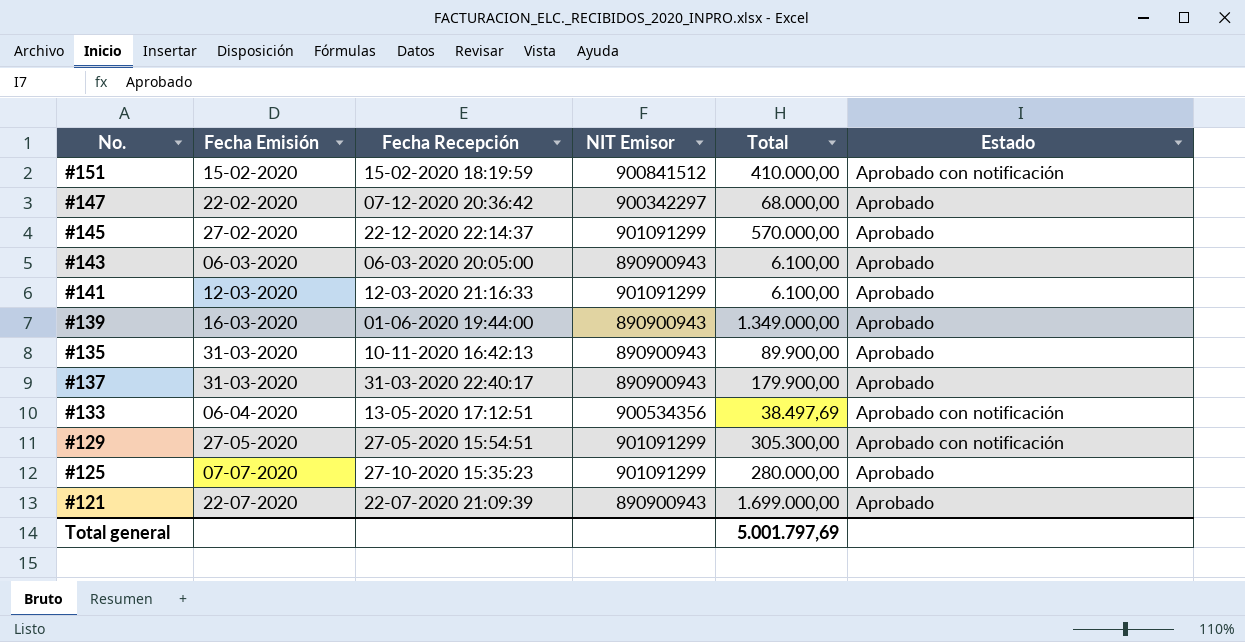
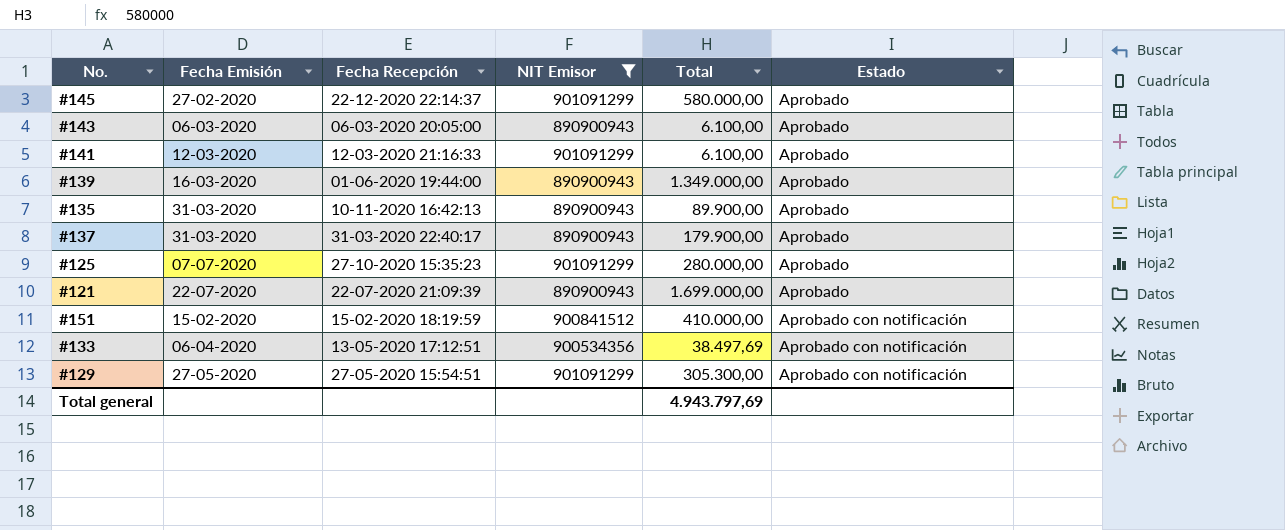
filter: none -> NIT Emisor != 900342297
row order: Fecha Emisión ascending -> Estado ascending
#145 | Total: 570.000,00 -> 580.000,00
Total general | Total: 5.001.797,69 -> 4.943.797,69

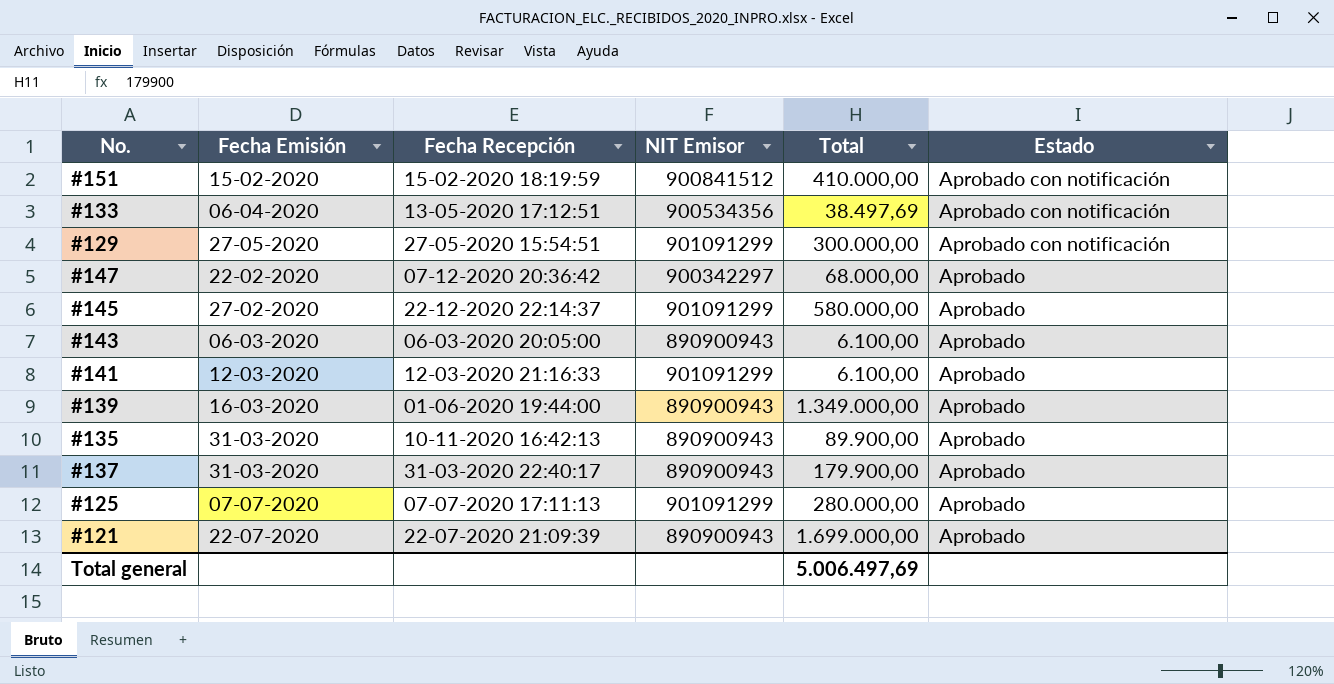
filter: NIT Emisor != 900342297 -> none
row order: Estado ascending -> Estado descending
#129 | Total: 305.300,00 -> 300.000,00
#125 | Fecha Recepción: 27-10-2020 15:35:23 -> 07-07-2020 17:11:13
Total general | Total: 4.943.797,69 -> 5.006.497,69

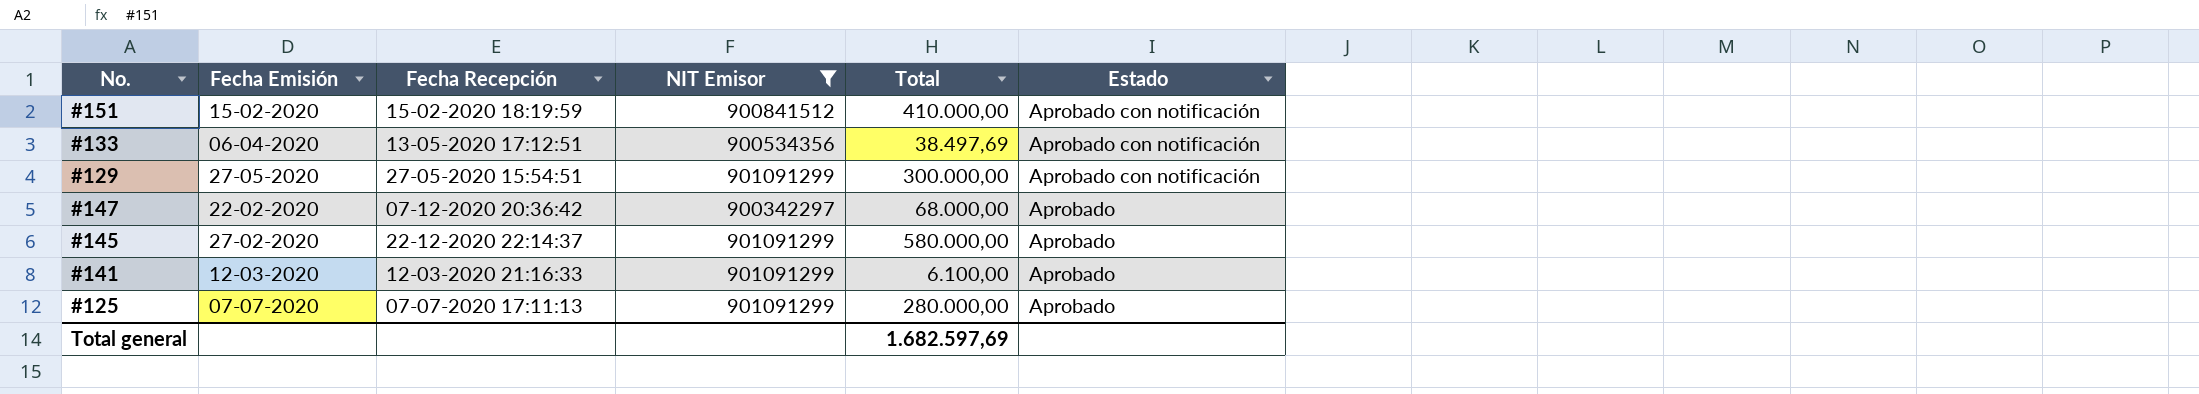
filter: none -> NIT Emisor != 890900943
Total general | Total: 5.006.497,69 -> 1.682.597,69

